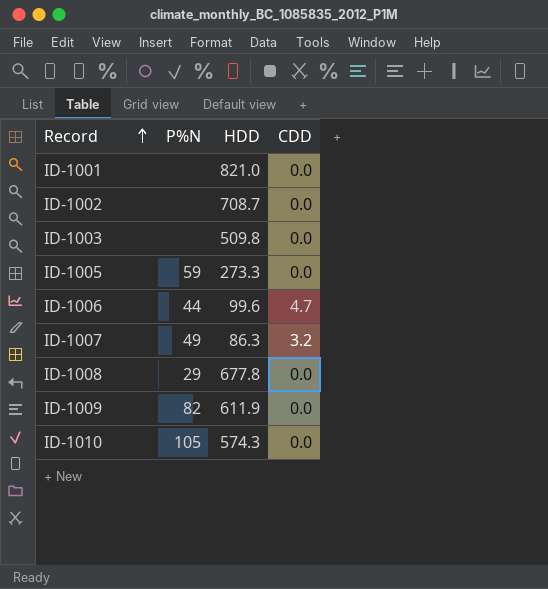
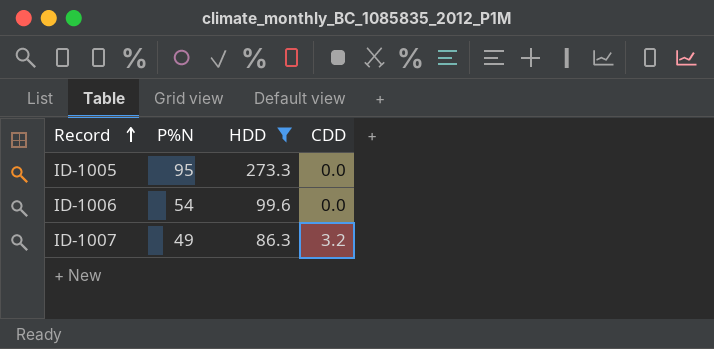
filter: none -> HDD <= 273.3
ID-1005 | P%N: 59 -> 95
ID-1006 | P%N: 44 -> 54
ID-1006 | CDD: 4.7 -> 0.0

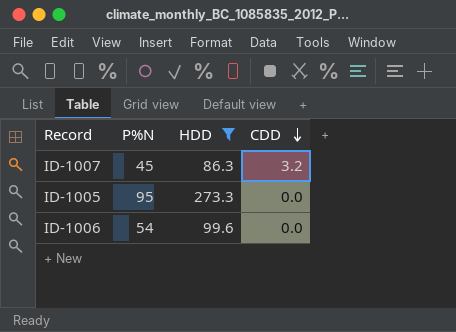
row order: Record ascending -> CDD descending
ID-1007 | P%N: 49 -> 45

